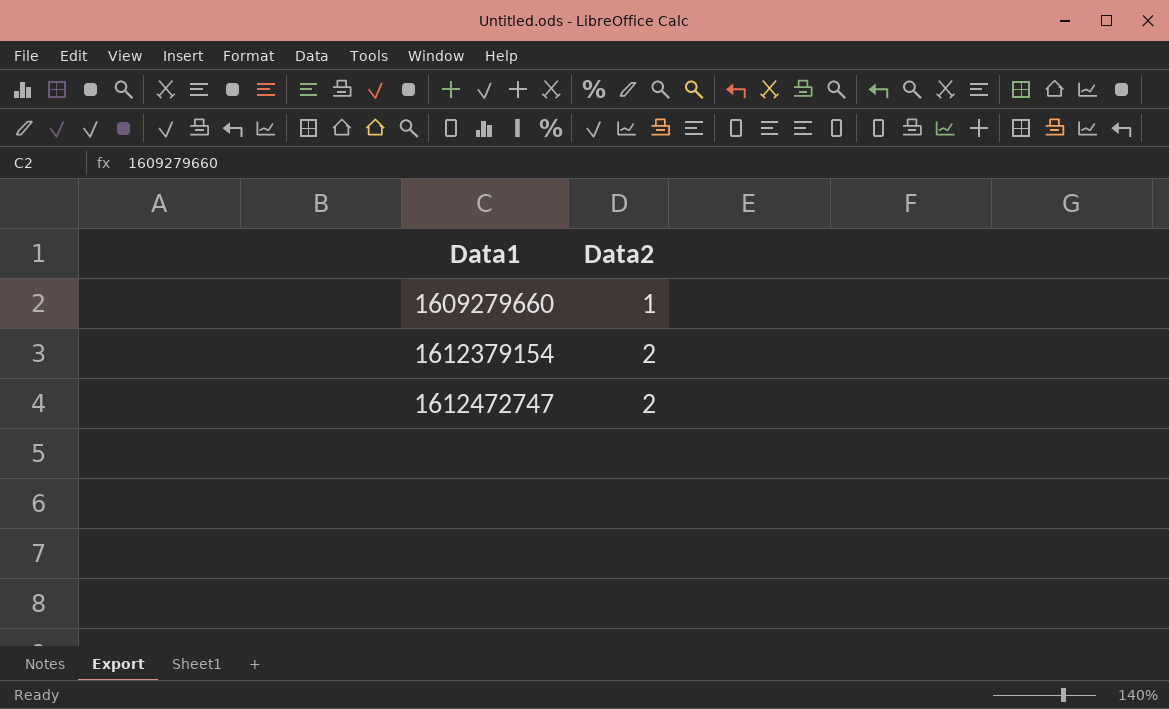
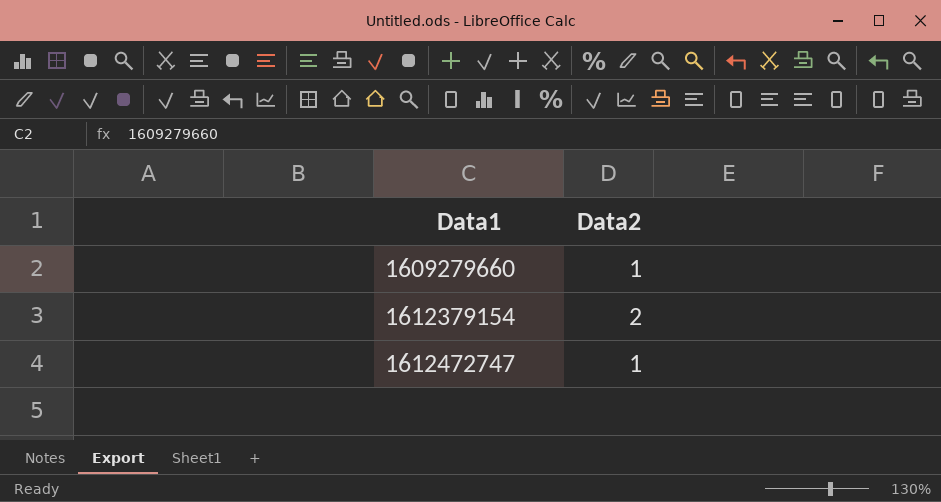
1612472747 | Data2: 2 -> 1

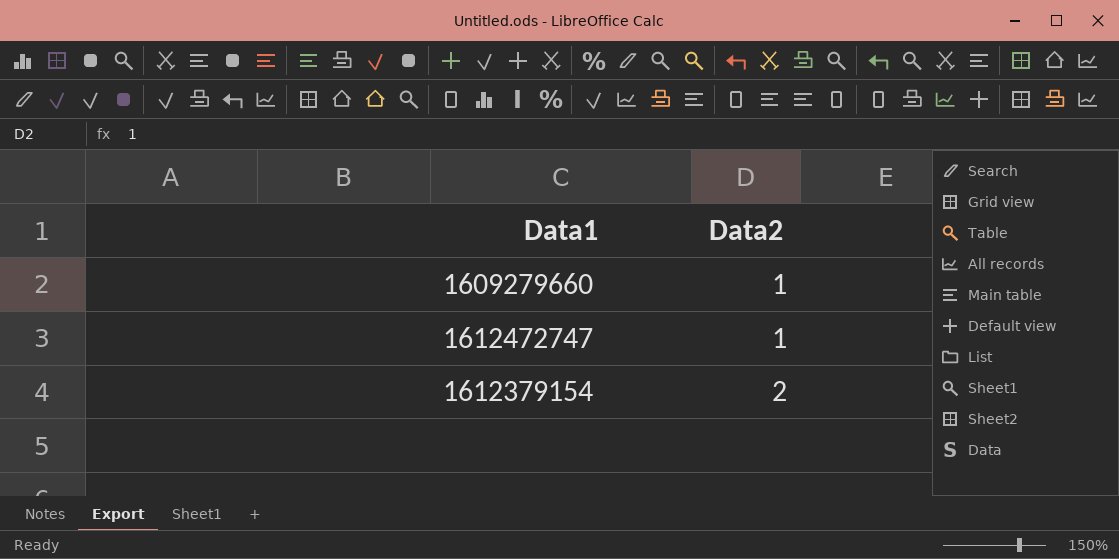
row order: Data1 ascending -> Data2 ascending

